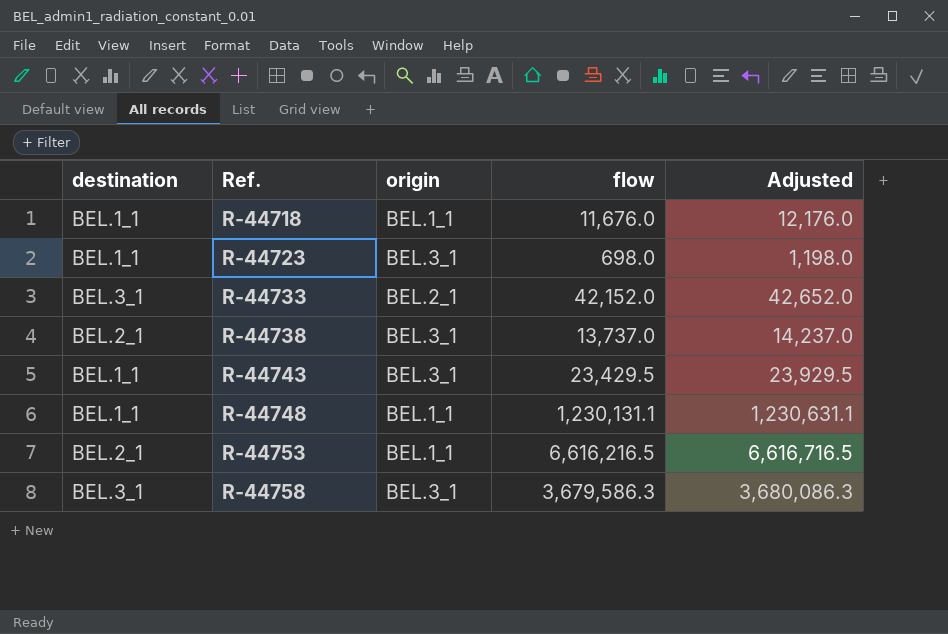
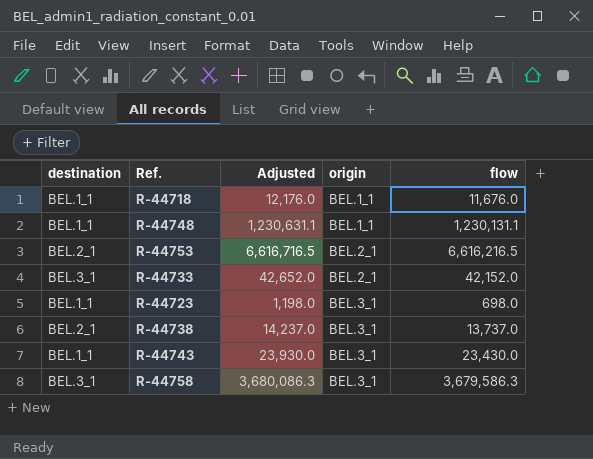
row order: Ref. ascending -> origin ascending
column Adjusted | position: 5 -> 3
R-44753 | origin: BEL.1_1 -> BEL.2_1
R-44743 | Adjusted: 23,929.5 -> 23,930.0
R-44743 | flow: 23,429.5 -> 23,430.0

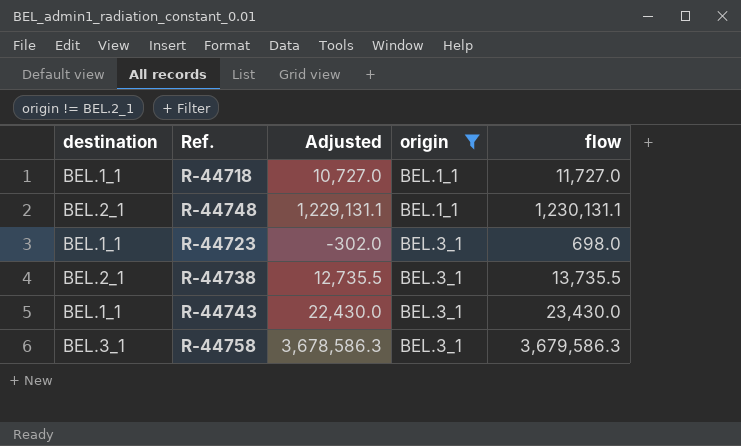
filter: none -> origin != BEL.2_1
column Adjusted | formula: [flow] + 500 -> [flow] - 1000
R-44718 | flow: 11,676.0 -> 11,727.0
R-44748 | destination: BEL.1_1 -> BEL.2_1
R-44738 | flow: 13,737.0 -> 13,735.5

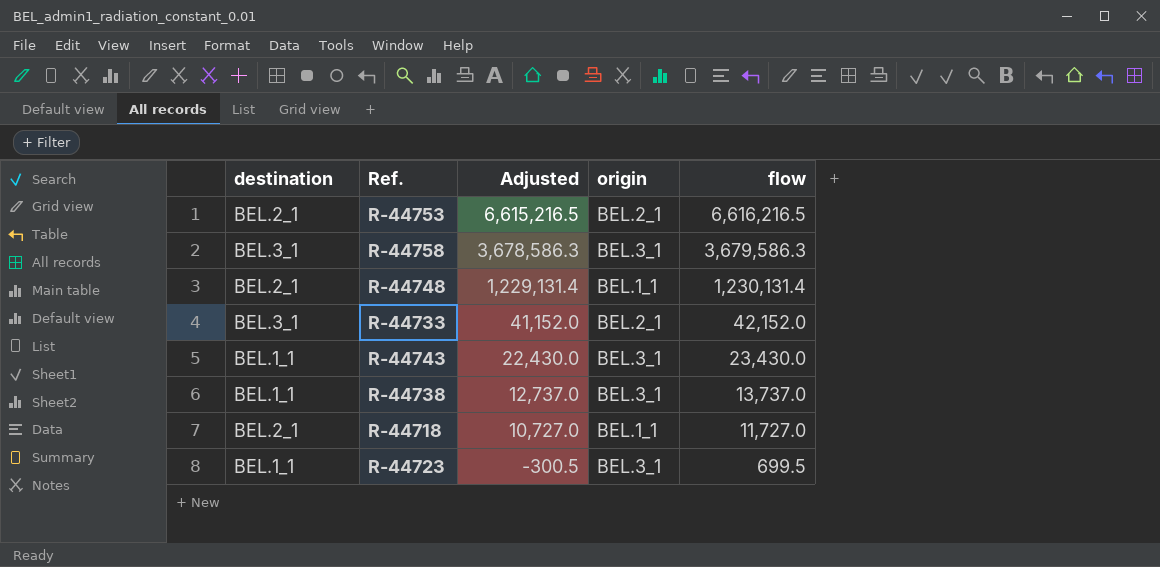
filter: origin != BEL.2_1 -> none
row order: origin ascending -> Adjusted descending
R-44748 | Adjusted: 1,229,131.1 -> 1,229,131.4
R-44748 | flow: 1,230,131.1 -> 1,230,131.4
R-44738 | destination: BEL.2_1 -> BEL.1_1
R-44738 | Adjusted: 12,735.5 -> 12,737.0
R-44738 | flow: 13,735.5 -> 13,737.0
R-44718 | destination: BEL.1_1 -> BEL.2_1
R-44723 | Adjusted: -302.0 -> -300.5
R-44723 | flow: 698.0 -> 699.5

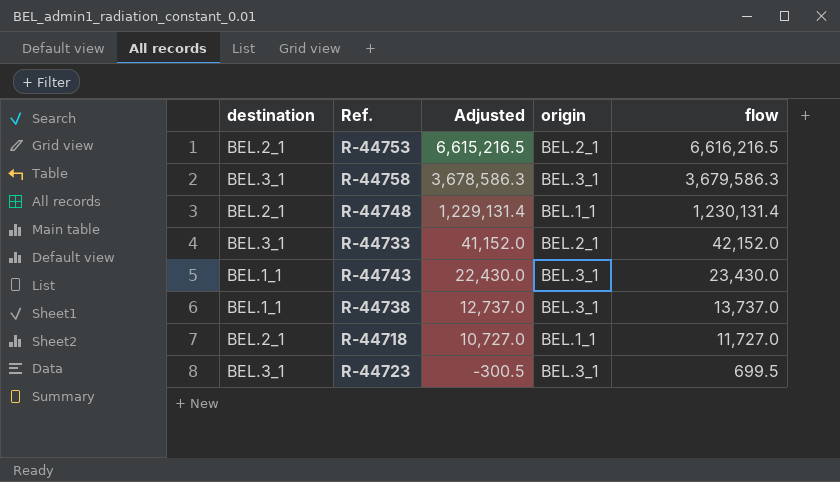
R-44723 | destination: BEL.1_1 -> BEL.3_1

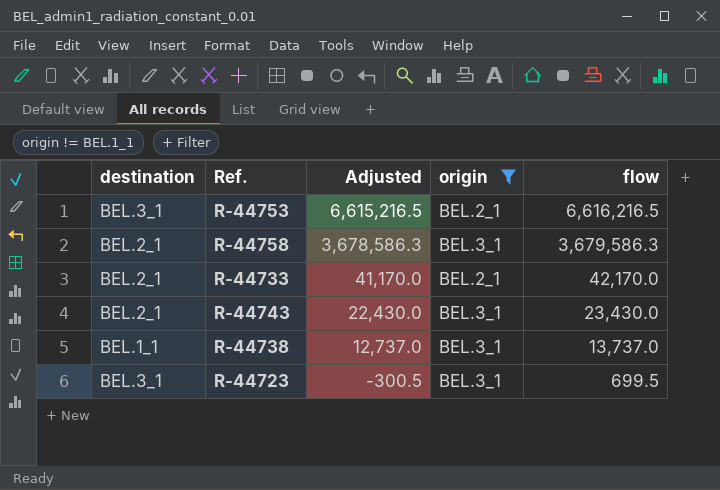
filter: none -> origin != BEL.1_1
R-44753 | destination: BEL.2_1 -> BEL.3_1
R-44758 | destination: BEL.3_1 -> BEL.2_1
R-44733 | destination: BEL.3_1 -> BEL.2_1
R-44733 | Adjusted: 41,152.0 -> 41,170.0
R-44733 | flow: 42,152.0 -> 42,170.0
R-44743 | destination: BEL.1_1 -> BEL.2_1

